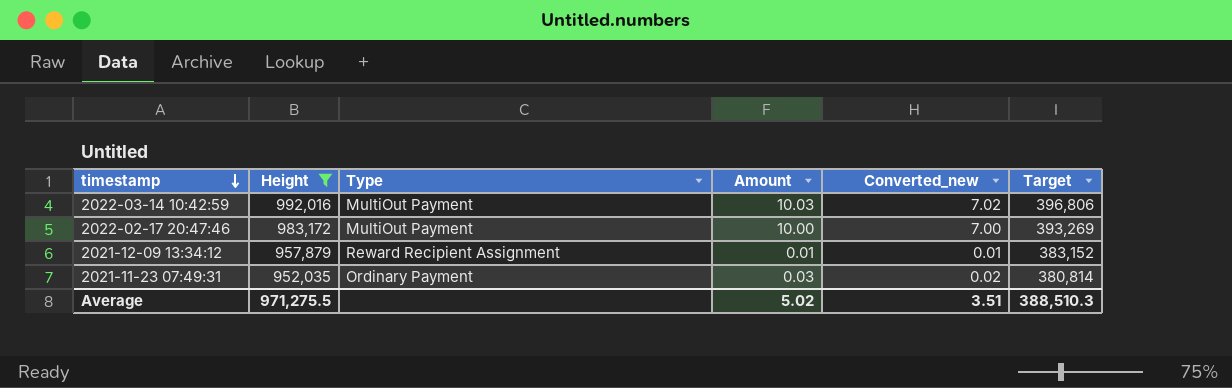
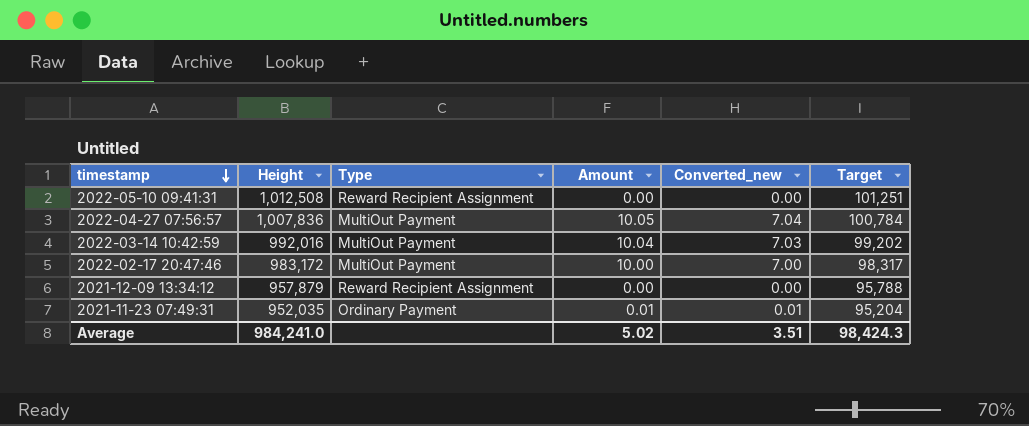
filter: Height <= 992,016 -> none
column Target | formula: [Height] * 0.4 -> [Height] * 0.1
2022-03-14 10:42:59 | Amount: 10.03 -> 10.04
2022-03-14 10:42:59 | Converted_new: 7.02 -> 7.03
2021-12-09 13:34:12 | Amount: 0.01 -> 0.00
2021-12-09 13:34:12 | Converted_new: 0.01 -> 0.00
2021-11-23 07:49:31 | Amount: 0.03 -> 0.01
2021-11-23 07:49:31 | Converted_new: 0.02 -> 0.01
Average | Height: 971,275.5 -> 984,241.0
Average | Target: 388,510.3 -> 98,424.3

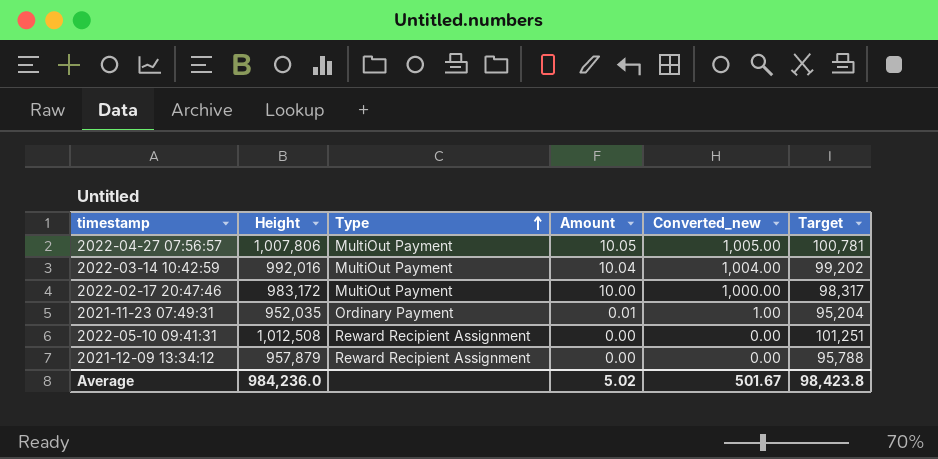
row order: timestamp descending -> Type ascending
column Converted_new | formula: [Amount] * 0.7 -> [Amount] * 100
2022-04-27 07:56:57 | Height: 1,007,836 -> 1,007,806
2022-04-27 07:56:57 | Target: 100,784 -> 100,781
Average | Height: 984,241.0 -> 984,236.0
Average | Converted_new: 3.51 -> 501.67
Average | Target: 98,424.3 -> 98,423.8

